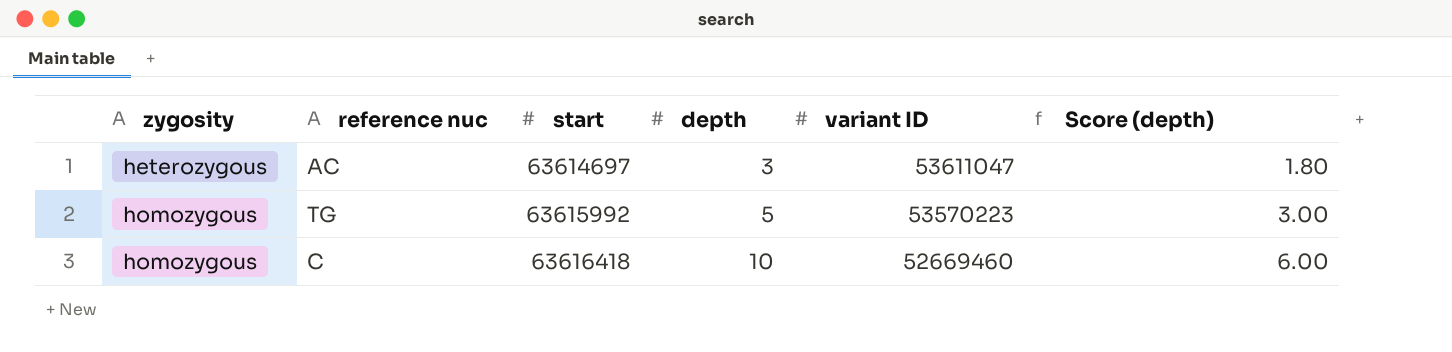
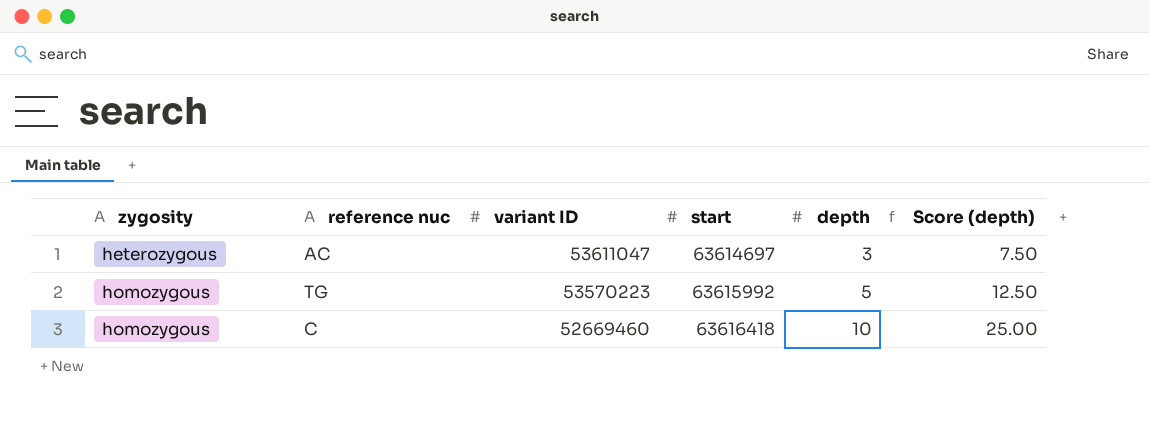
column variant ID | position: 5 -> 3
column Score (depth) | formula: [depth] * 0.6 -> [depth] * 2.5

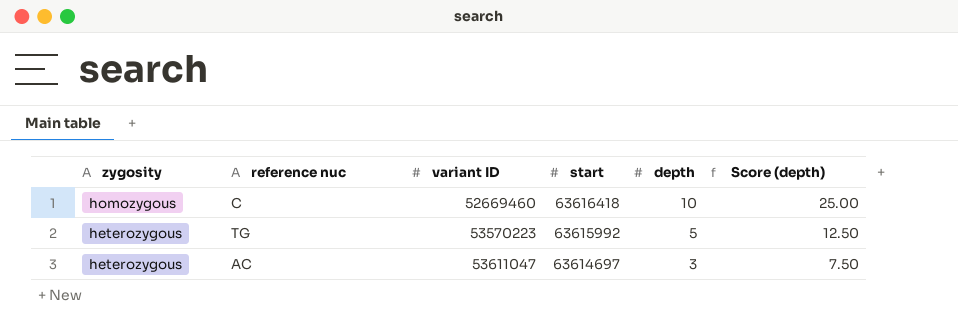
row order: zygosity ascending -> zygosity descending
TG | zygosity: homozygous -> heterozygous

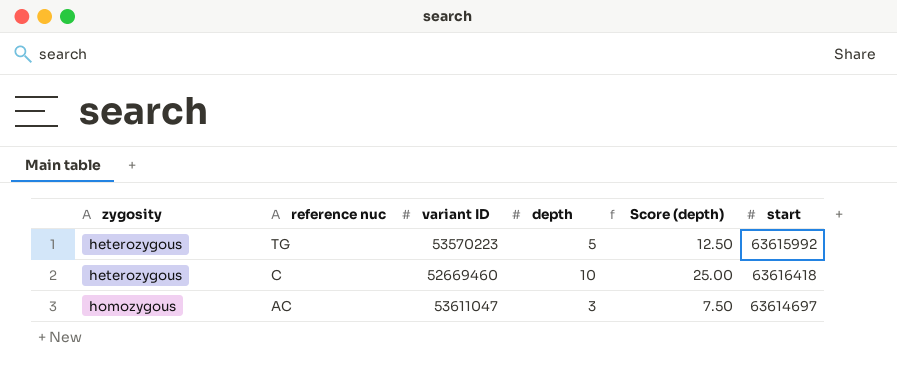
row order: zygosity descending -> zygosity ascending
column start | position: 4 -> 6
C | zygosity: homozygous -> heterozygous
AC | zygosity: heterozygous -> homozygous

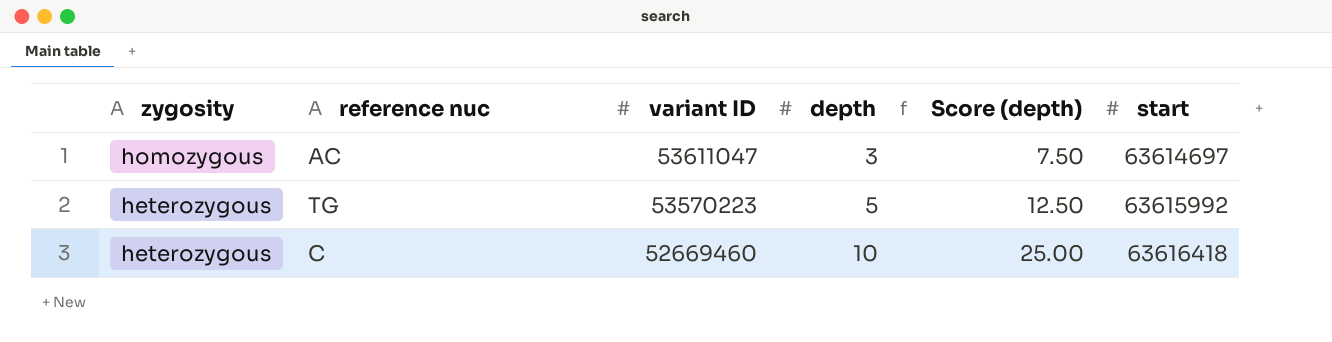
row order: zygosity ascending -> zygosity descending

